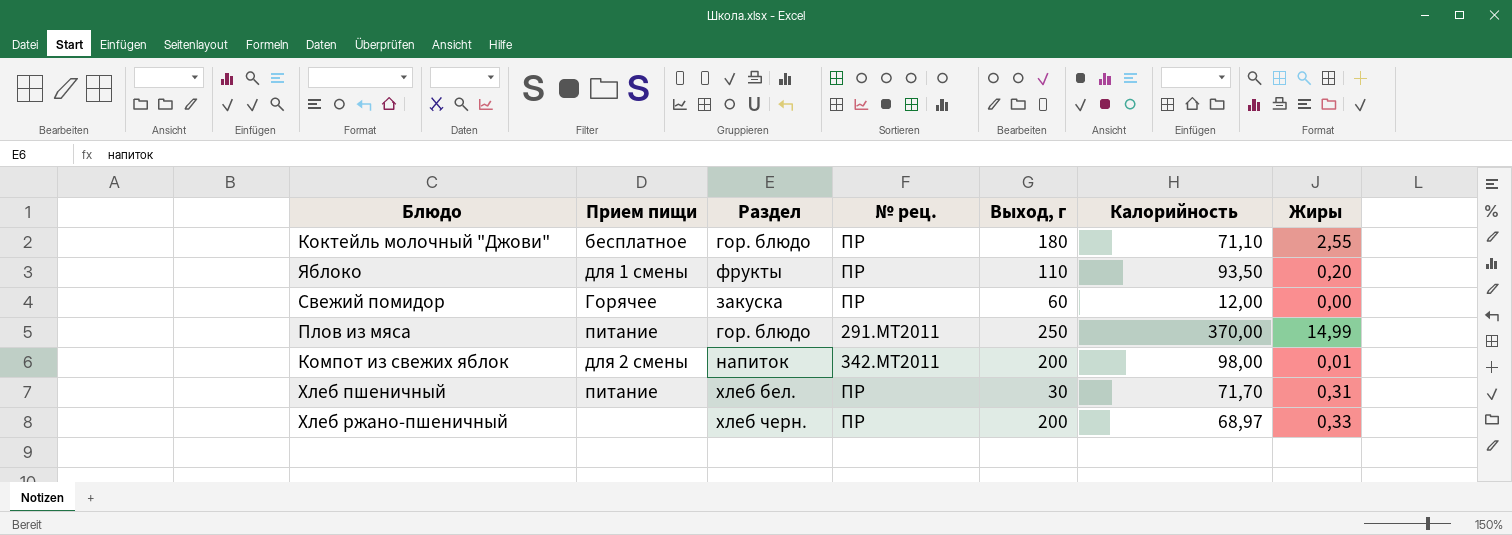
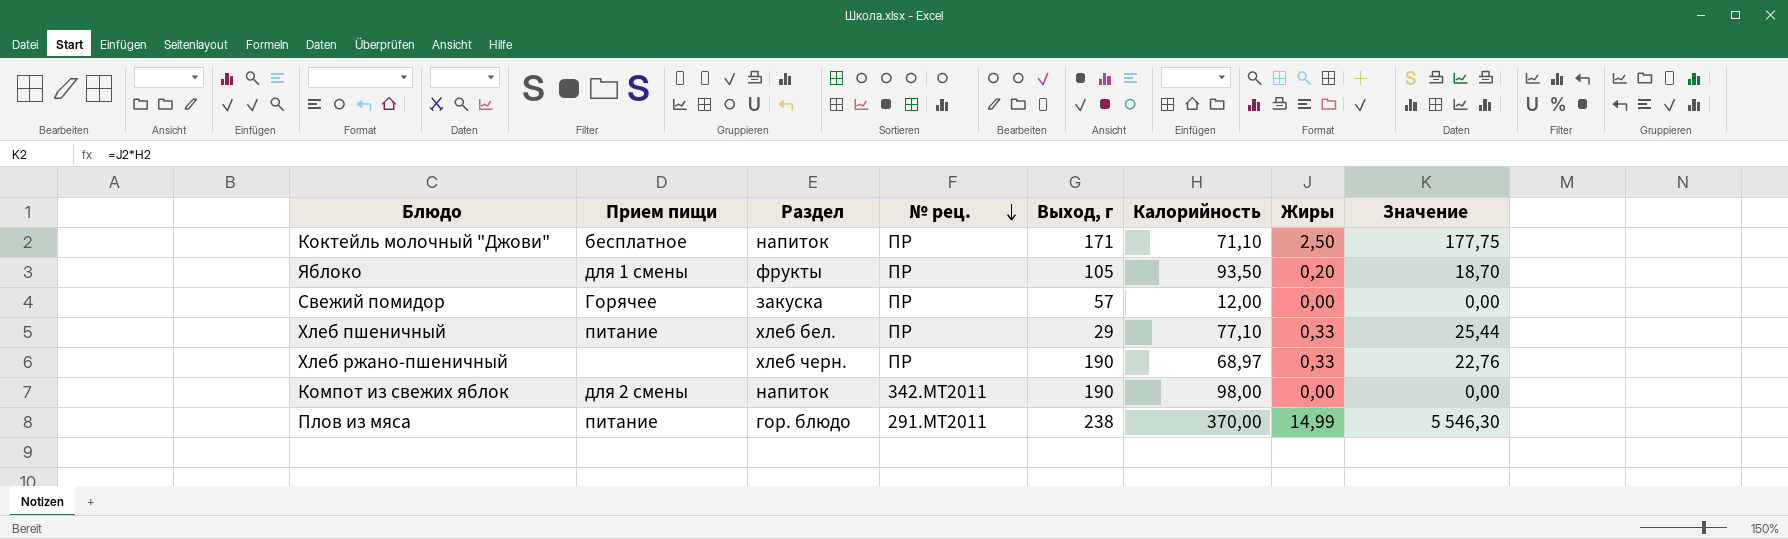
row order: none -> № рец. descending
column Значение | formula: none -> [Калорийность] * [Жиры]
Коктейль молочный "Джови" | Раздел: гор. блюдо -> напиток
Коктейль молочный "Джови" | Выход, г: 180 -> 171
Коктейль молочный "Джови" | Жиры: 2,55 -> 2,50
Яблоко | Выход, г: 110 -> 105
Свежий помидор | Выход, г: 60 -> 57
Хлеб пшеничный | Выход, г: 30 -> 29
Хлеб пшеничный | Калорийность: 71,70 -> 77,10
Хлеб пшеничный | Жиры: 0,31 -> 0,33
Хлеб ржано-пшеничный | Выход, г: 200 -> 190
Компот из свежих яблок | Выход, г: 200 -> 190
Компот из свежих яблок | Жиры: 0,01 -> 0,00
Плов из мяса | Выход, г: 250 -> 238

